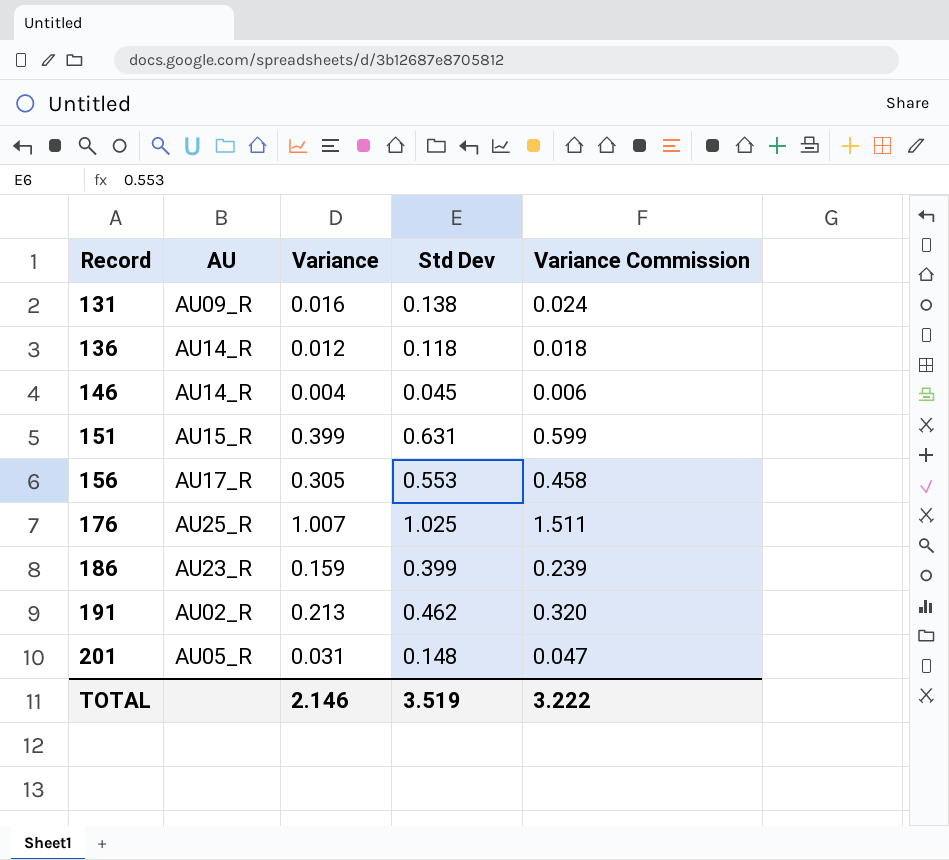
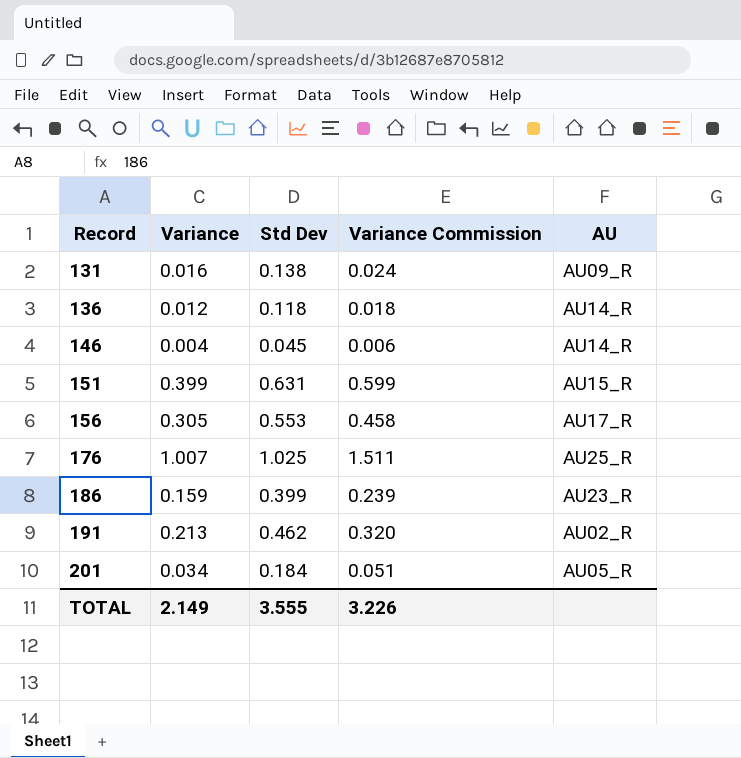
column AU | position: 2 -> 5
201 | Variance: 0.031 -> 0.034
201 | Std Dev: 0.148 -> 0.184
201 | Variance Commission: 0.047 -> 0.051
TOTAL | Variance: 2.146 -> 2.149
TOTAL | Std Dev: 3.519 -> 3.555
TOTAL | Variance Commission: 3.222 -> 3.226

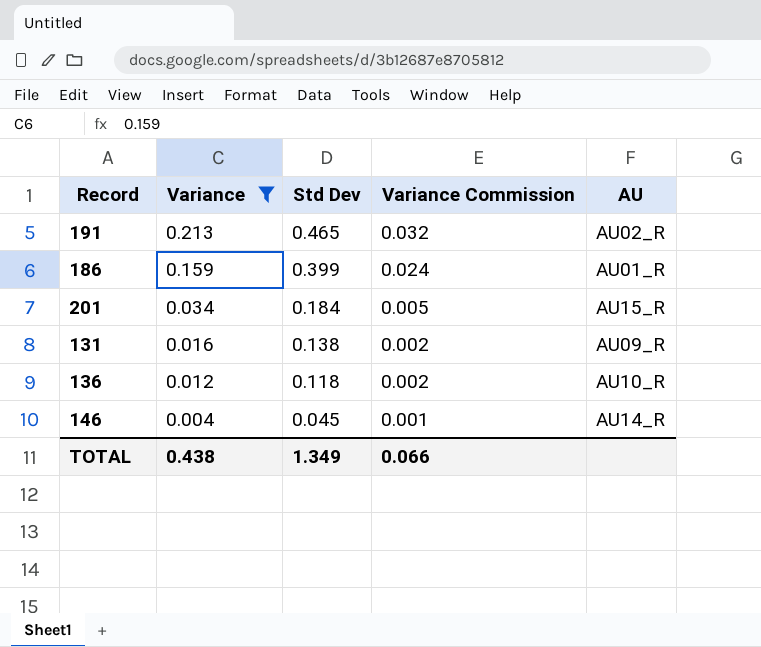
filter: none -> Variance <= 0.213
row order: Record ascending -> Variance descending
column Variance Commission | formula: [Variance] * 1.5 -> [Variance] * 0.15
191 | Std Dev: 0.462 -> 0.465
186 | AU: AU23_R -> AU01_R
201 | AU: AU05_R -> AU15_R
136 | AU: AU14_R -> AU10_R
TOTAL | Variance: 2.149 -> 0.438
TOTAL | Std Dev: 3.555 -> 1.349
TOTAL | Variance Commission: 3.226 -> 0.066

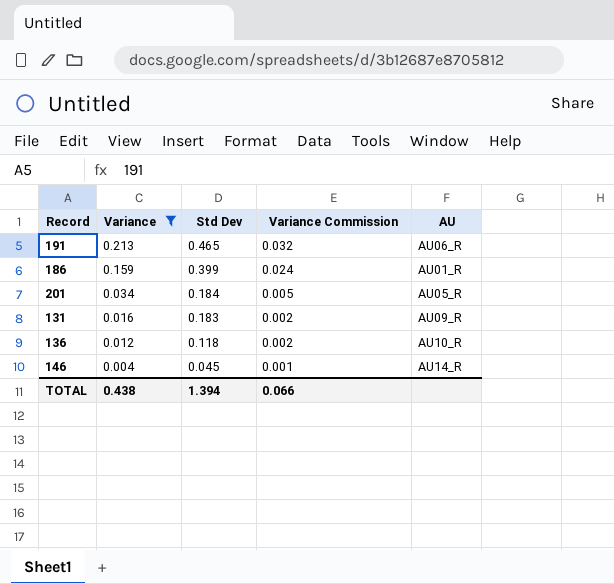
191 | AU: AU02_R -> AU06_R
201 | AU: AU15_R -> AU05_R
131 | Std Dev: 0.138 -> 0.183
TOTAL | Std Dev: 1.349 -> 1.394

